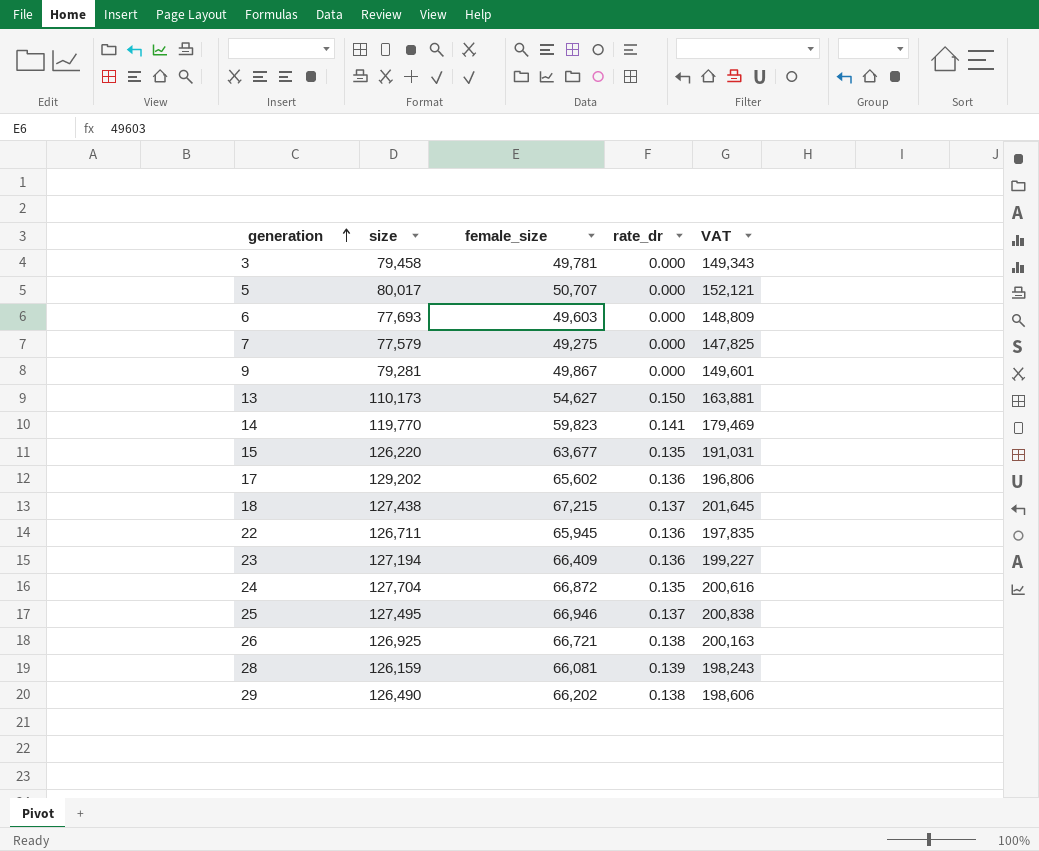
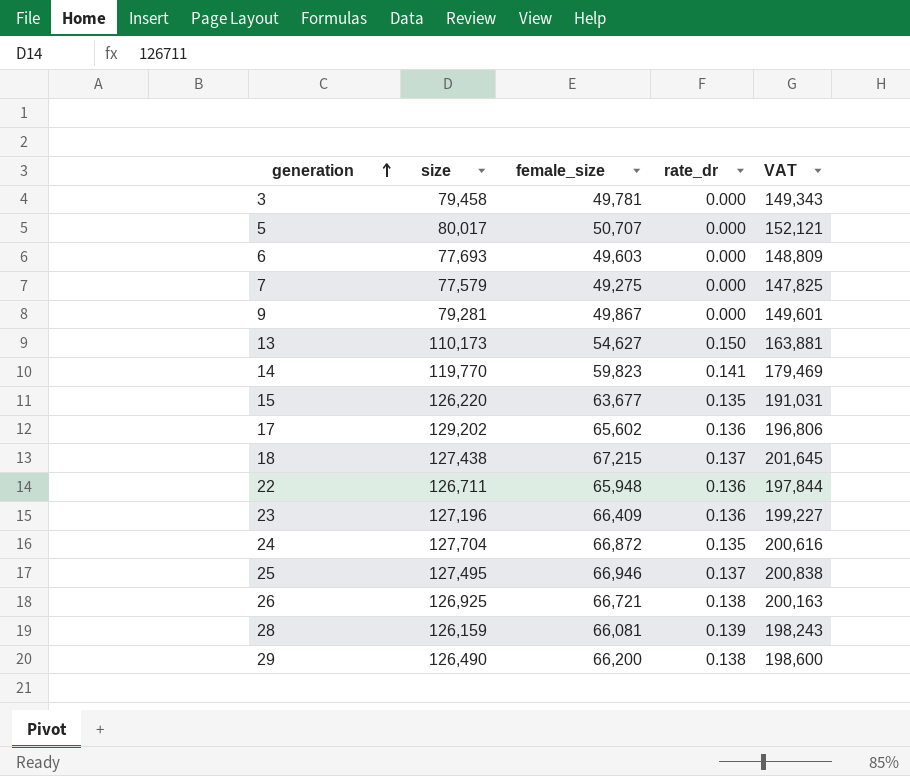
22 | female_size: 65,945 -> 65,948
22 | VAT: 197,835 -> 197,844
23 | size: 127,194 -> 127,196
29 | female_size: 66,202 -> 66,200
29 | VAT: 198,606 -> 198,600

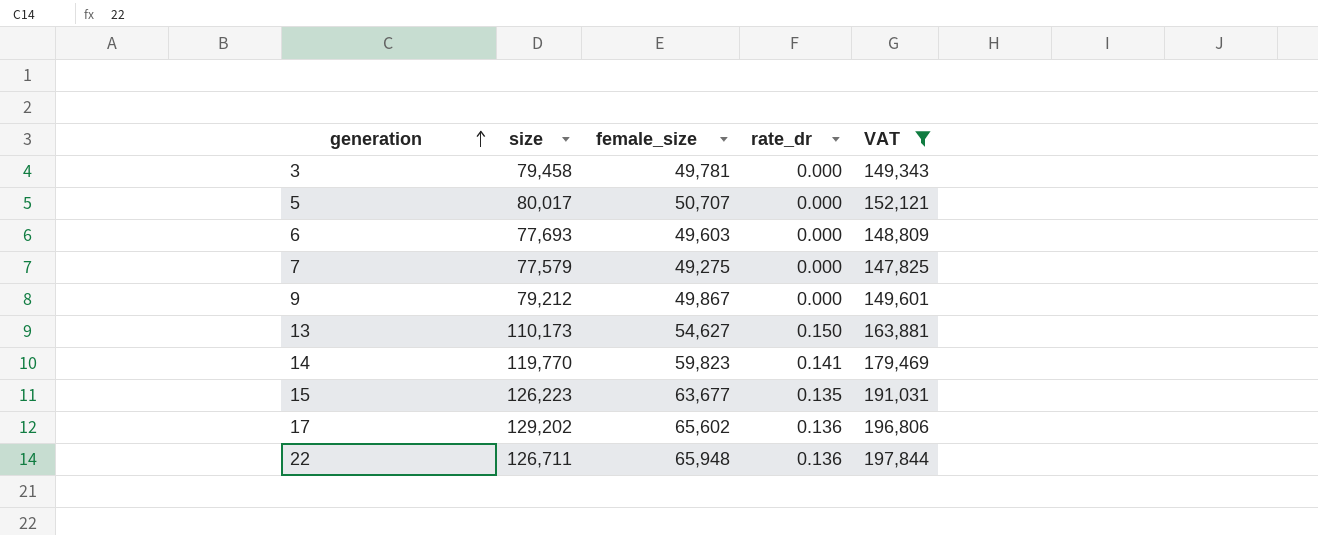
filter: none -> VAT <= 197,844
9 | size: 79,281 -> 79,212
15 | size: 126,220 -> 126,223

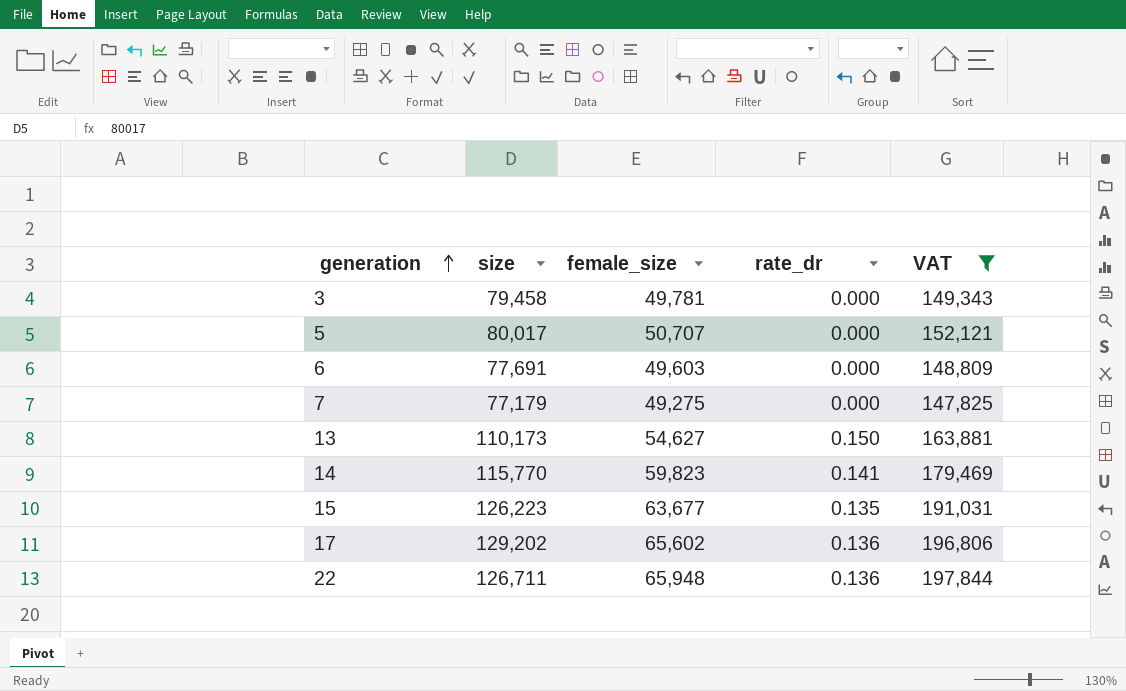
row 9: 79,212 | 49,867 | 0.000 | 149,601 -> none
6 | size: 77,693 -> 77,691
7 | size: 77,579 -> 77,179
14 | size: 119,770 -> 115,770

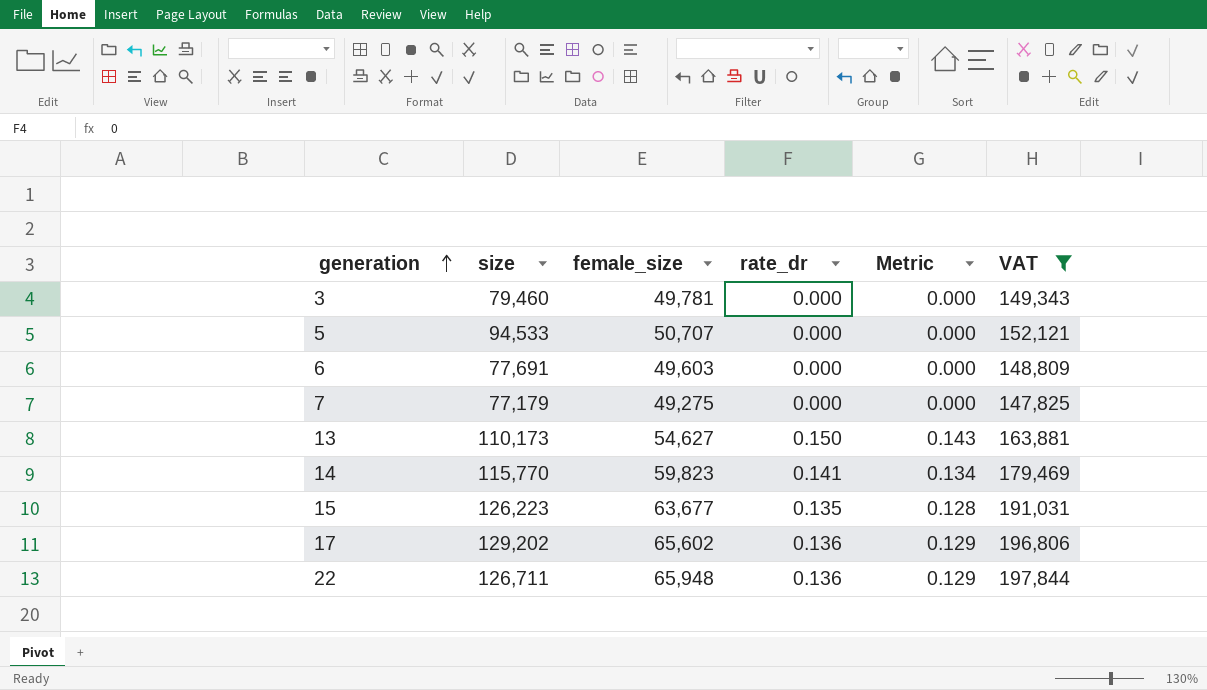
column Metric | formula: none -> [rate_dr] * 0.95
3 | size: 79,458 -> 79,460
5 | size: 80,017 -> 94,533

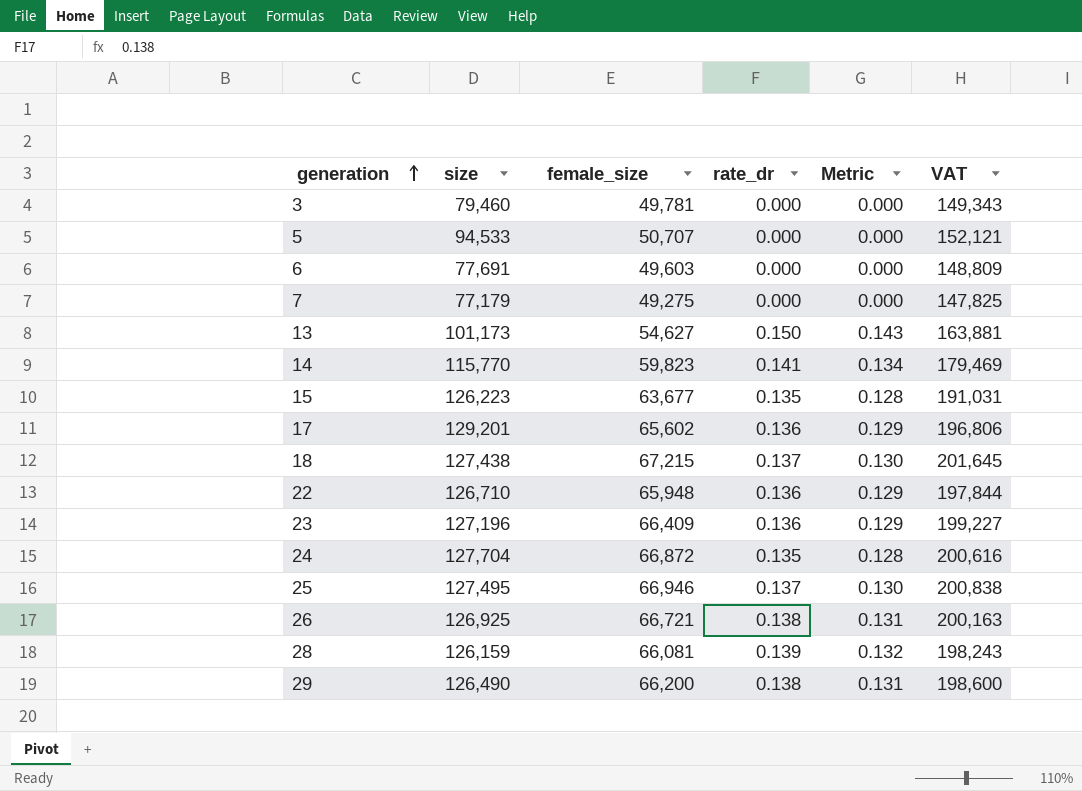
filter: VAT <= 197,844 -> none
13 | size: 110,173 -> 101,173
17 | size: 129,202 -> 129,201
22 | size: 126,711 -> 126,710

